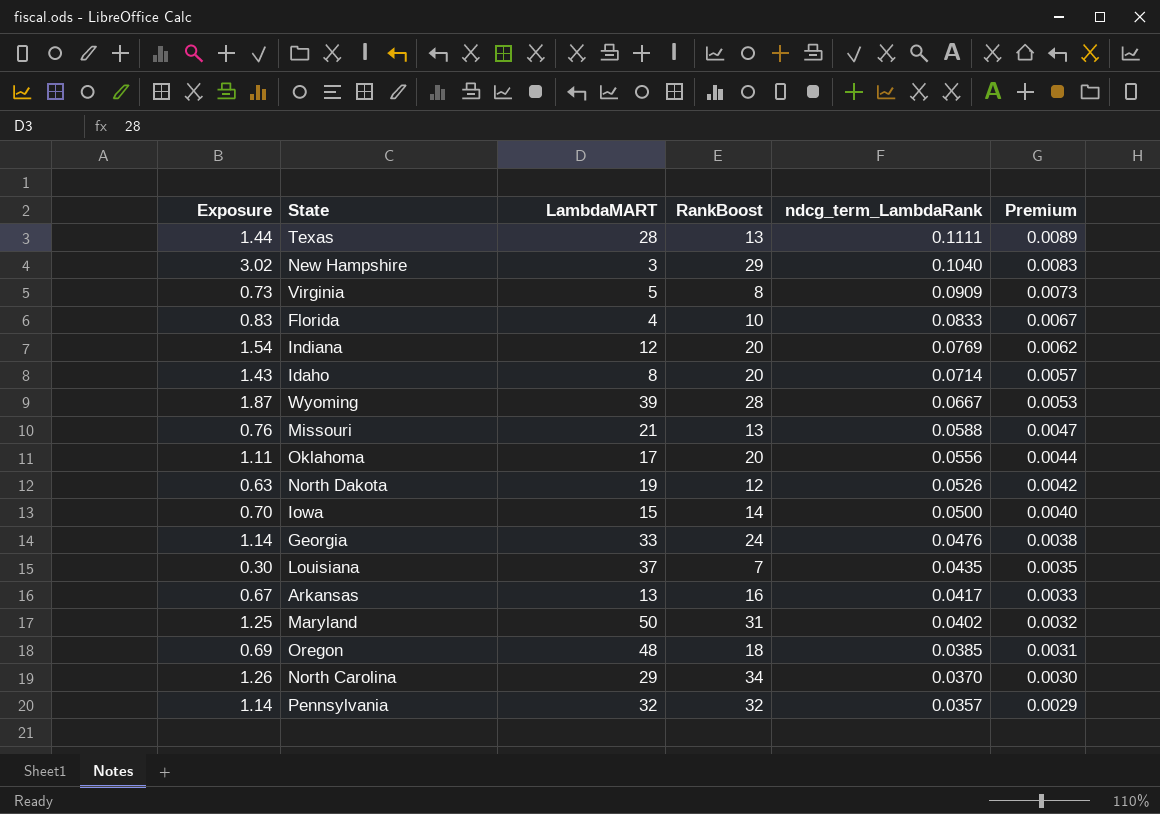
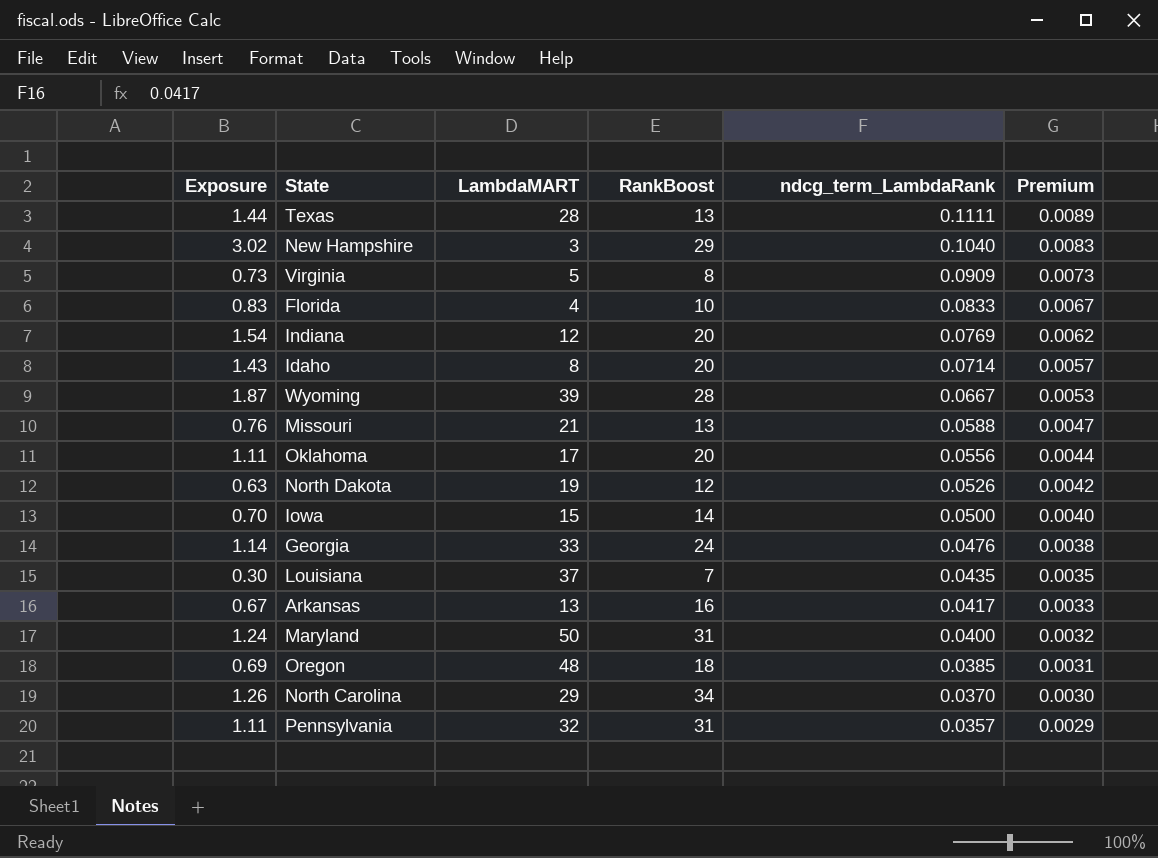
Maryland | Exposure: 1.25 -> 1.24
Maryland | ndcg_term_LambdaRank: 0.0402 -> 0.0400
Pennsylvania | Exposure: 1.14 -> 1.11
Pennsylvania | RankBoost: 32 -> 31

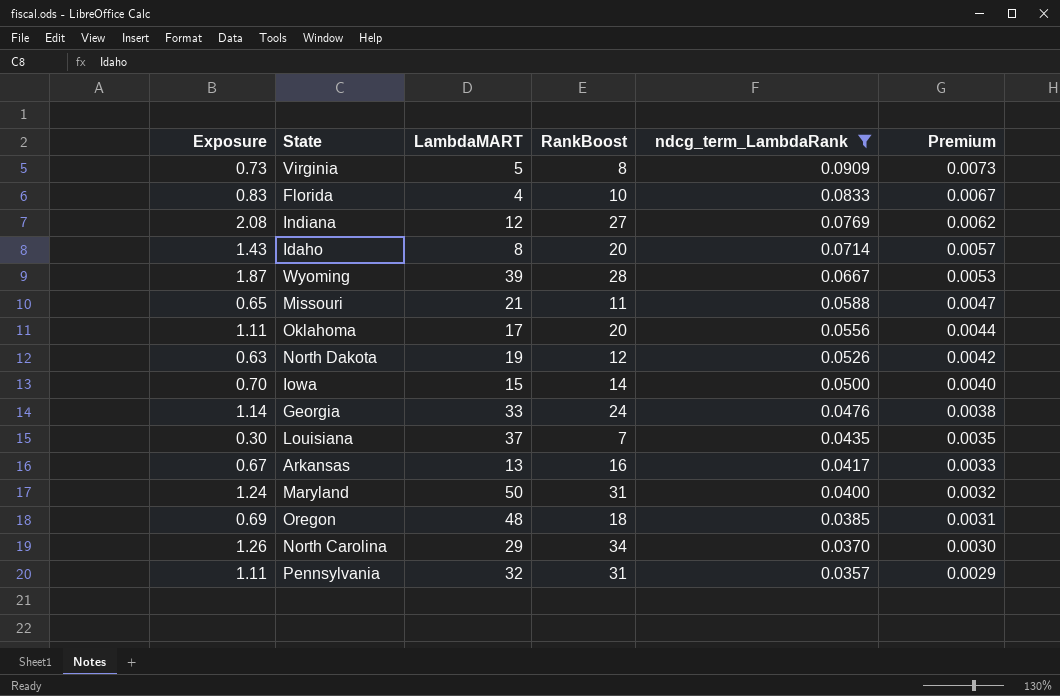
filter: none -> ndcg_term_LambdaRank <= 0.0909
Indiana | Exposure: 1.54 -> 2.08
Indiana | RankBoost: 20 -> 27
Missouri | Exposure: 0.76 -> 0.65
Missouri | RankBoost: 13 -> 11

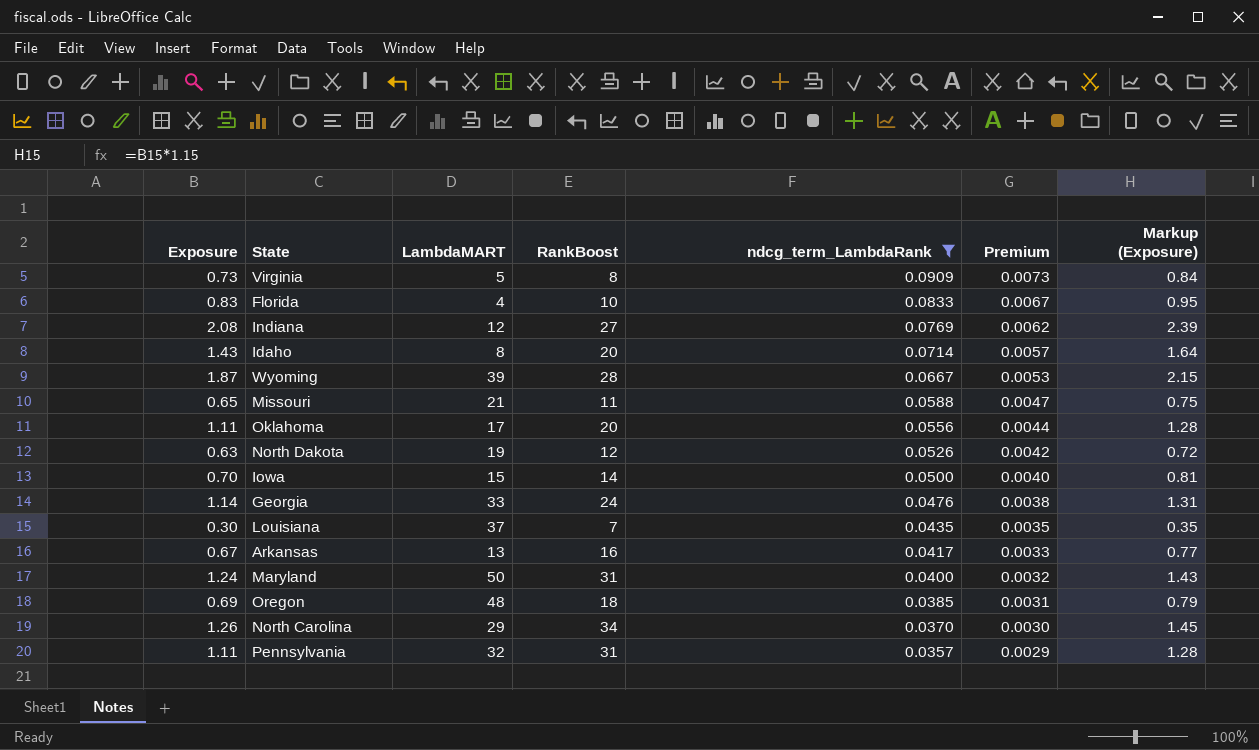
column Markup (Exposure) | formula: none -> [Exposure] * 1.15

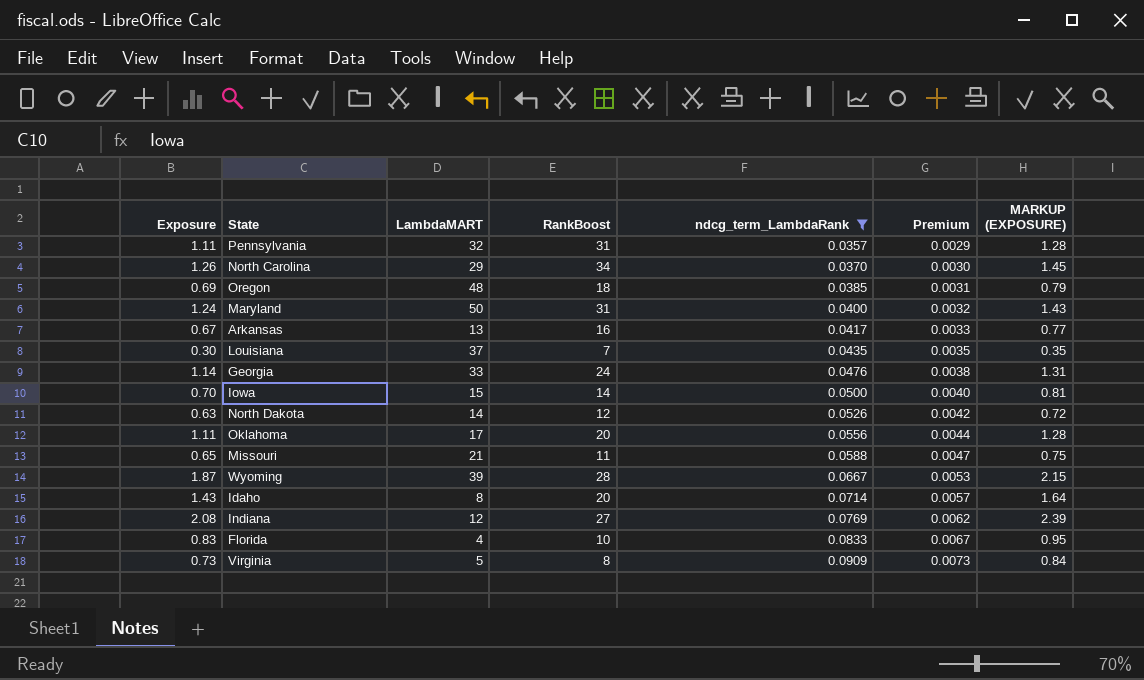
row order: ndcg_term_LambdaRank descending -> ndcg_term_LambdaRank ascending
column name: Markup (Exposure) -> MARKUP (EXPOSURE)
North Dakota | LambdaMART: 19 -> 14

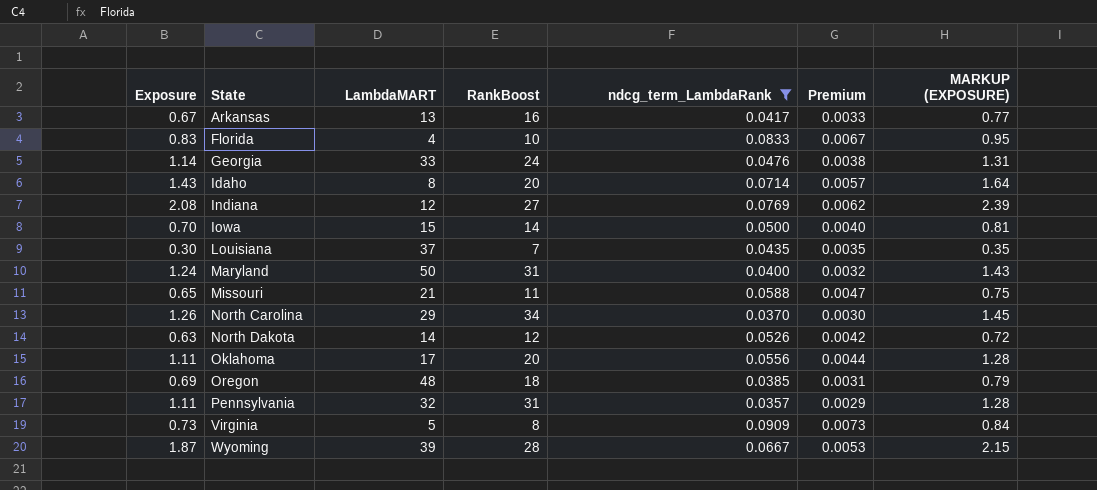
row order: ndcg_term_LambdaRank ascending -> State ascending

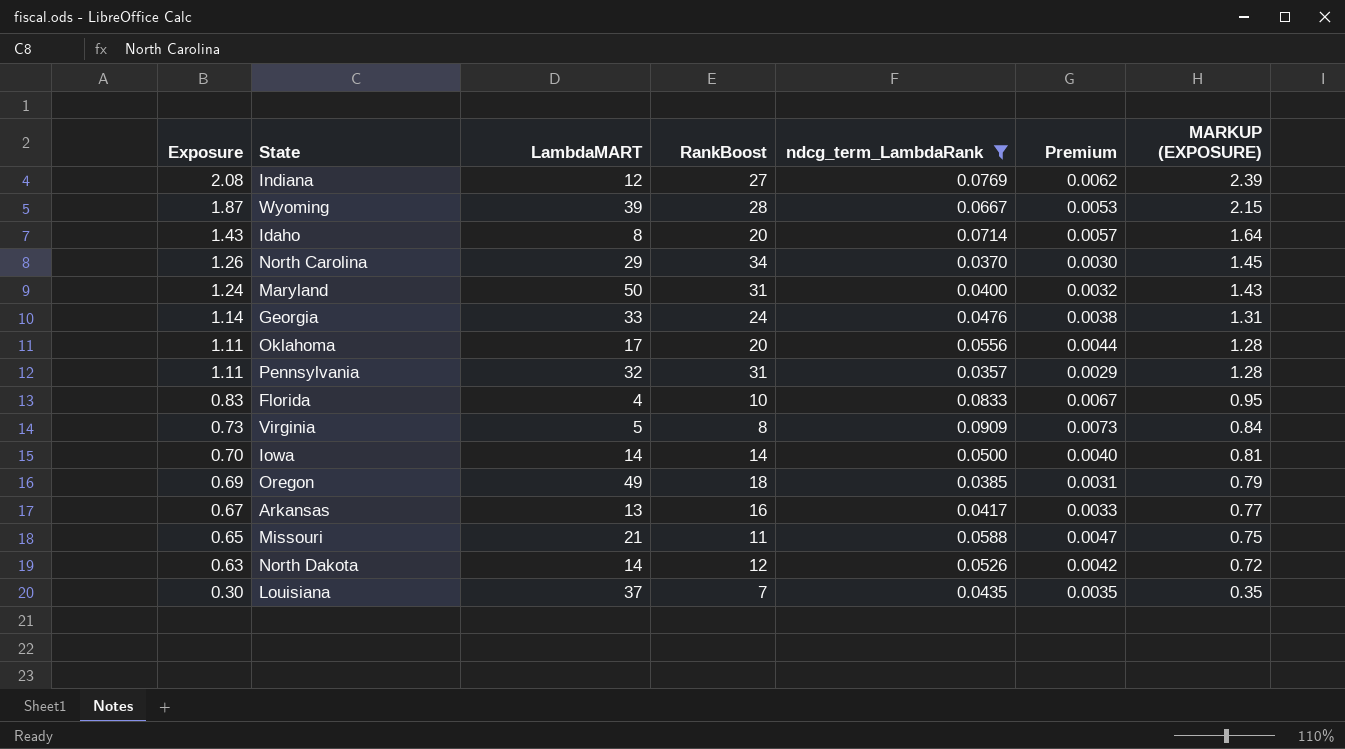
row order: State ascending -> Exposure descending
Iowa | LambdaMART: 15 -> 14
Oregon | LambdaMART: 48 -> 49

